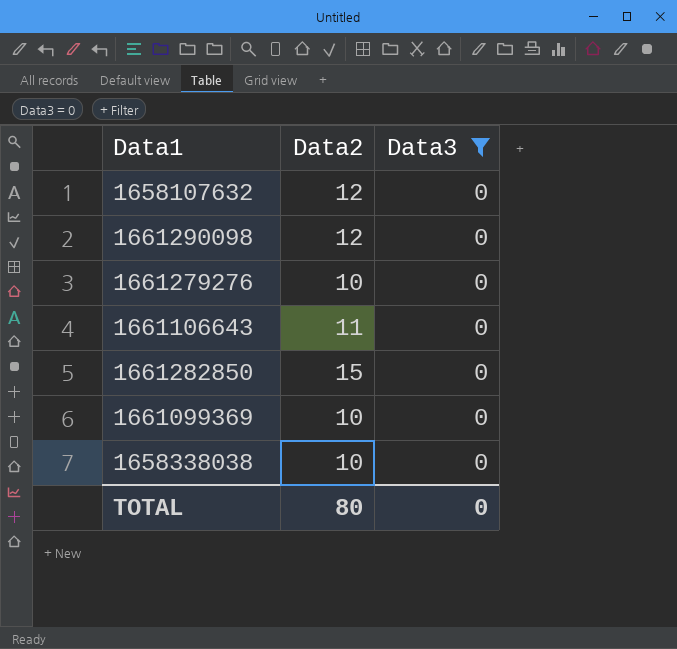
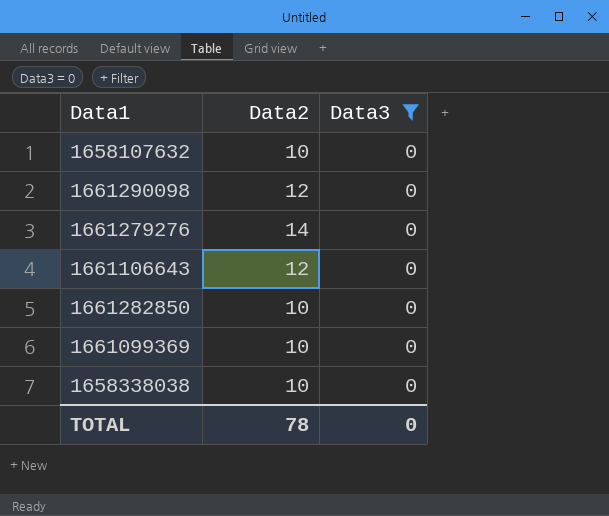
1658107632 | Data2: 12 -> 10
1661279276 | Data2: 10 -> 14
1661106643 | Data2: 11 -> 12
1661282850 | Data2: 15 -> 10
TOTAL | Data2: 80 -> 78

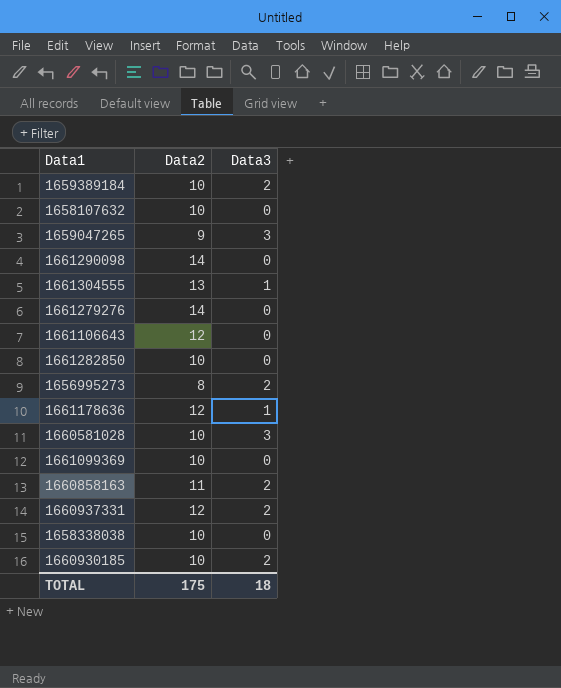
filter: Data3 = 0 -> none
1661290098 | Data2: 12 -> 14
TOTAL | Data2: 78 -> 175
TOTAL | Data3: 0 -> 18

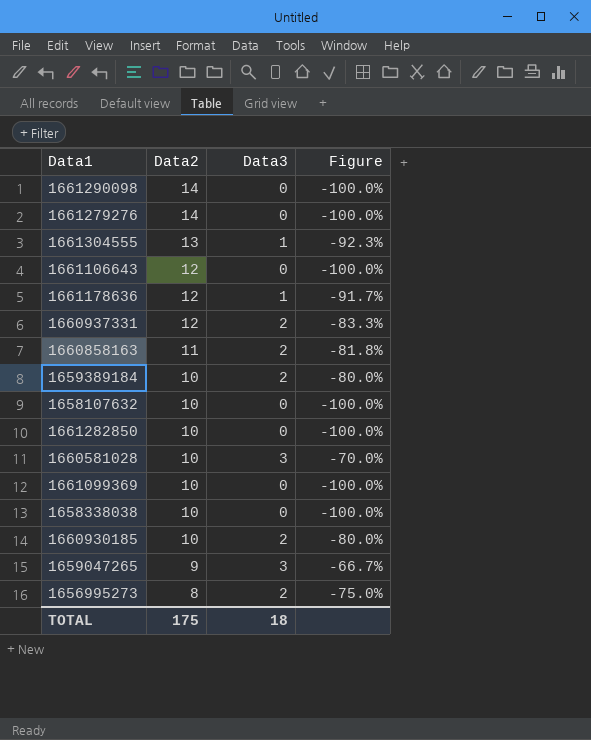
row order: none -> Data2 descending
column Figure | formula: none -> ([Data3] - [Data2]) / [Data2]

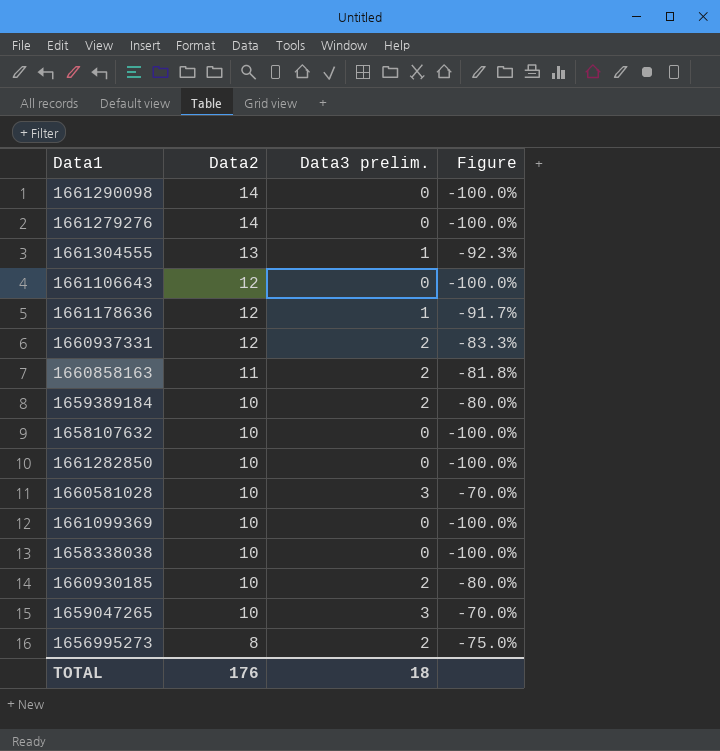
column name: Data3 -> Data3 prelim.
1659047265 | Data2: 9 -> 10
1659047265 | Figure: -66.7% -> -70.0%
TOTAL | Data2: 175 -> 176

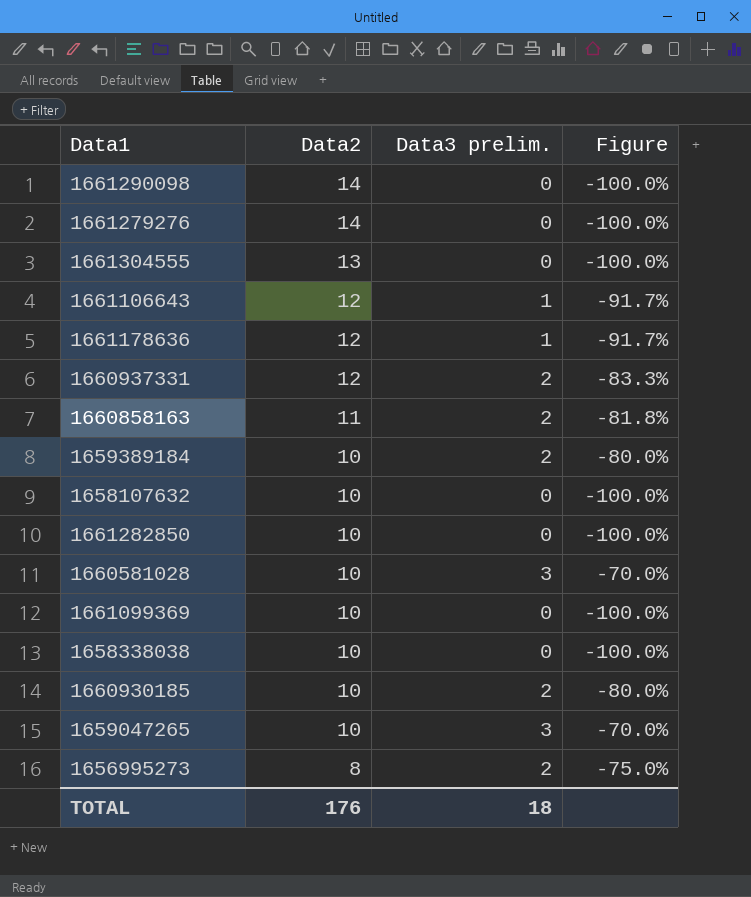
1661304555 | Data3 prelim.: 1 -> 0
1661304555 | Figure: -92.3% -> -100.0%
1661106643 | Data3 prelim.: 0 -> 1
1661106643 | Figure: -100.0% -> -91.7%

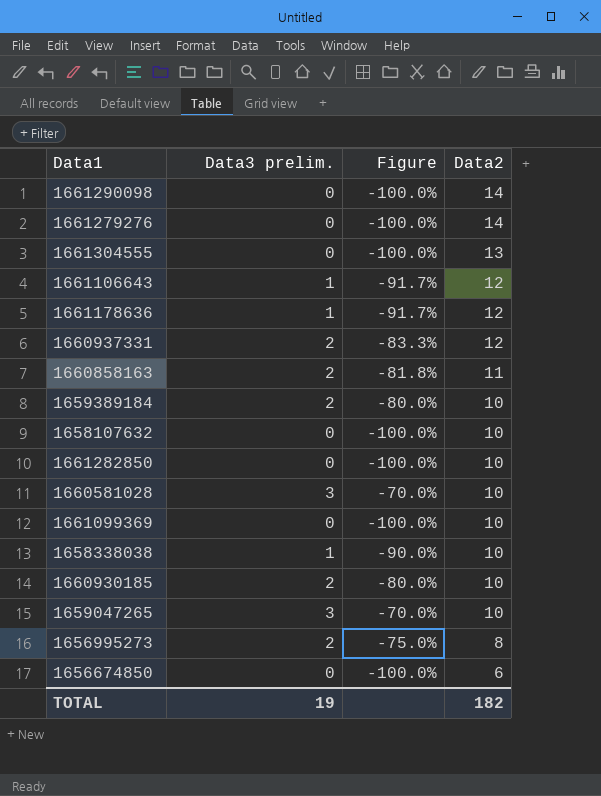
column Data2 | position: 2 -> 4
1658338038 | Data3 prelim.: 0 -> 1
1658338038 | Figure: -100.0% -> -90.0%
row 1656674850: none -> 0 | -100.0% | 6
TOTAL | Data3 prelim.: 18 -> 19
TOTAL | Data2: 176 -> 182

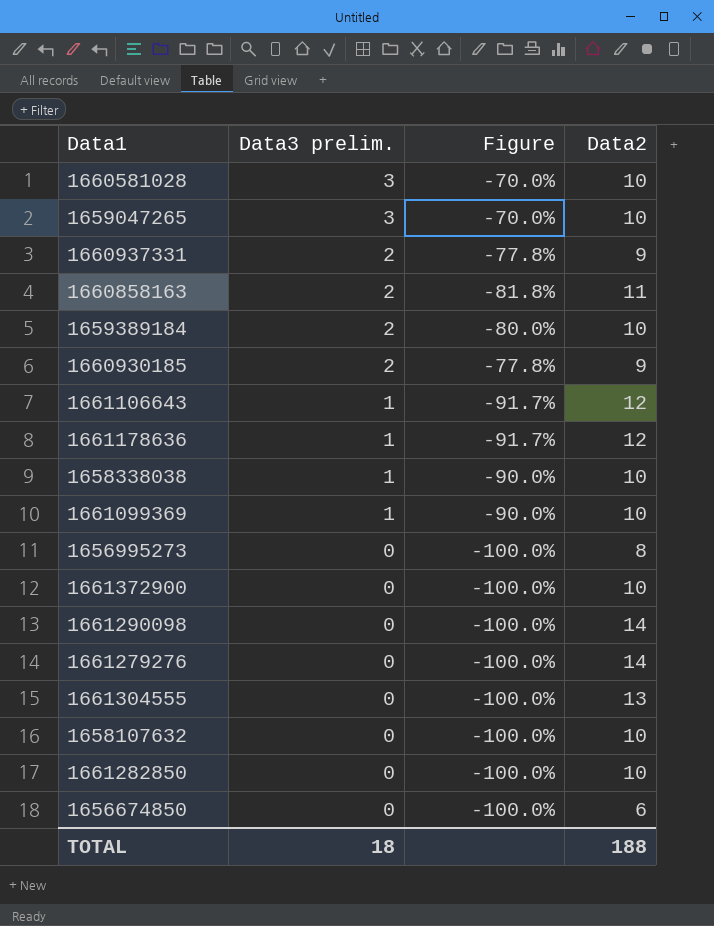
row order: Data2 descending -> Data3 prelim. descending
1660937331 | Figure: -83.3% -> -77.8%
1660937331 | Data2: 12 -> 9
1660930185 | Figure: -80.0% -> -77.8%
1660930185 | Data2: 10 -> 9
1661099369 | Data3 prelim.: 0 -> 1
1661099369 | Figure: -100.0% -> -90.0%
1656995273 | Data3 prelim.: 2 -> 0
1656995273 | Figure: -75.0% -> -100.0%
row 1661372900: none -> 0 | -100.0% | 10
TOTAL | Data3 prelim.: 19 -> 18
TOTAL | Data2: 182 -> 188

